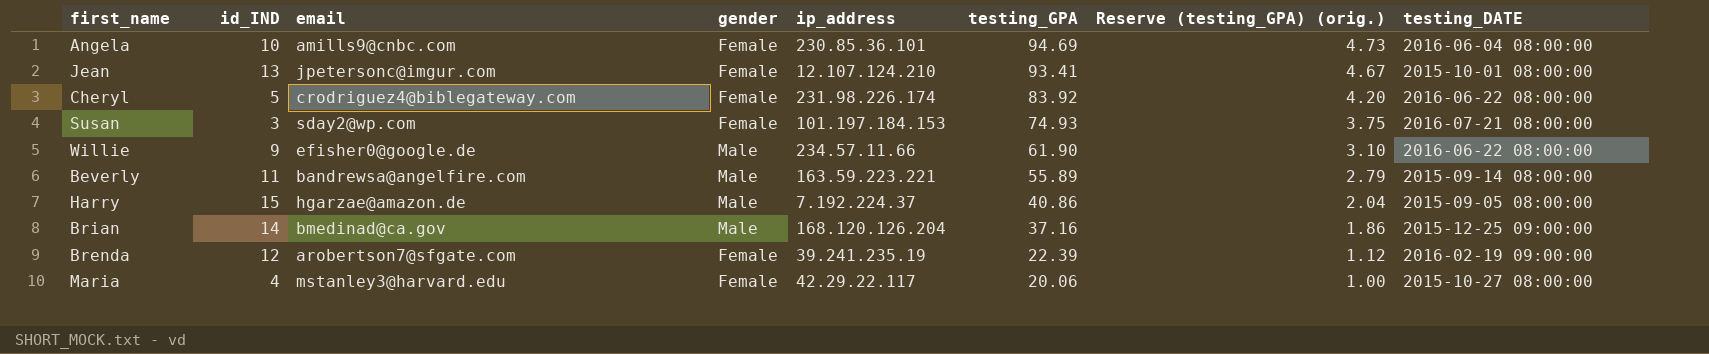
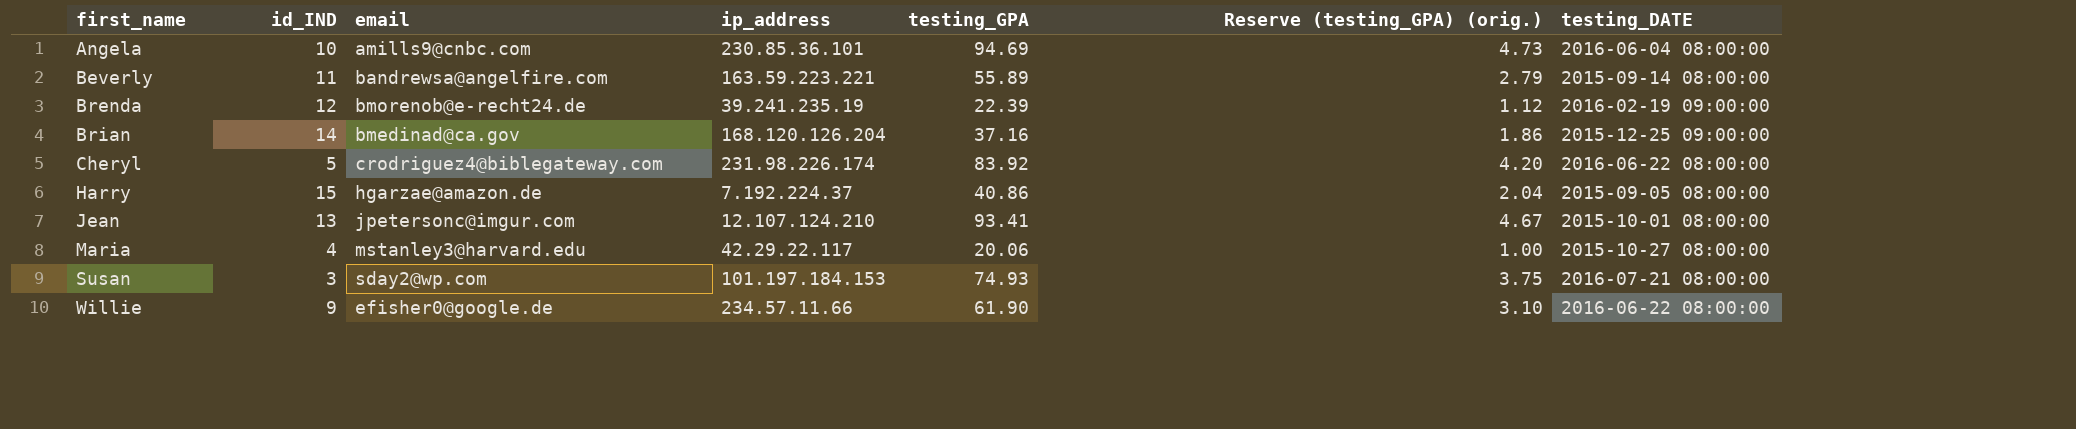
row order: testing_GPA descending -> first_name ascending
column gender | position: 4 -> none
Brenda | email: arobertson7@sfgate.com -> bmorenob@e-recht24.de

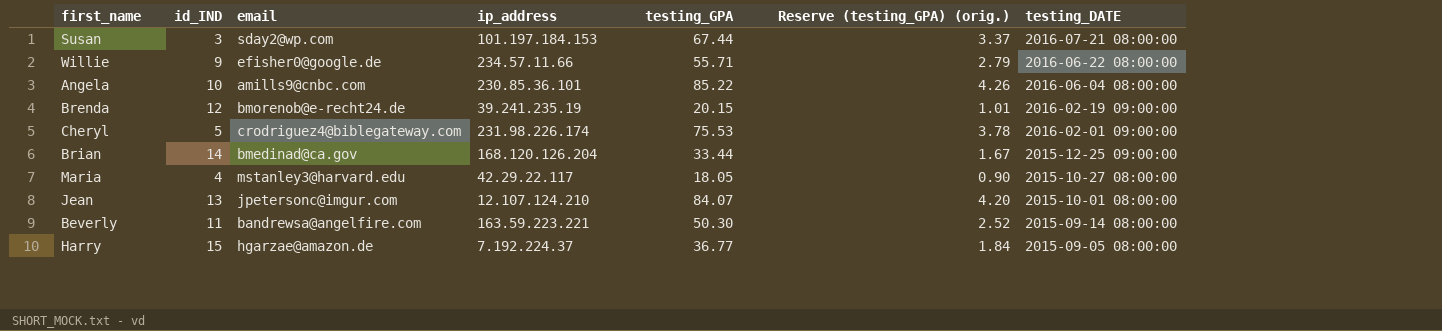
row order: first_name ascending -> testing_DATE descending
Susan | testing_GPA: 74.93 -> 67.44
Susan | Reserve (testing_GPA) (orig.): 3.75 -> 3.37
Willie | testing_GPA: 61.90 -> 55.71
Willie | Reserve (testing_GPA) (orig.): 3.10 -> 2.79
Angela | testing_GPA: 94.69 -> 85.22
Angela | Reserve (testing_GPA) (orig.): 4.73 -> 4.26
Brenda | testing_GPA: 22.39 -> 20.15
Brenda | Reserve (testing_GPA) (orig.): 1.12 -> 1.01
Cheryl | testing_GPA: 83.92 -> 75.53
Cheryl | Reserve (testing_GPA) (orig.): 4.20 -> 3.78
Cheryl | testing_DATE: 2016-06-22 08:00:00 -> 2016-02-01 09:00:00
Brian | testing_GPA: 37.16 -> 33.44
Brian | Reserve (testing_GPA) (orig.): 1.86 -> 1.67
Maria | testing_GPA: 20.06 -> 18.05
Maria | Reserve (testing_GPA) (orig.): 1.00 -> 0.90
Jean | testing_GPA: 93.41 -> 84.07
Jean | Reserve (testing_GPA) (orig.): 4.67 -> 4.20
Beverly | testing_GPA: 55.89 -> 50.30
Beverly | Reserve (testing_GPA) (orig.): 2.79 -> 2.52
Harry | testing_GPA: 40.86 -> 36.77
Harry | Reserve (testing_GPA) (orig.): 2.04 -> 1.84

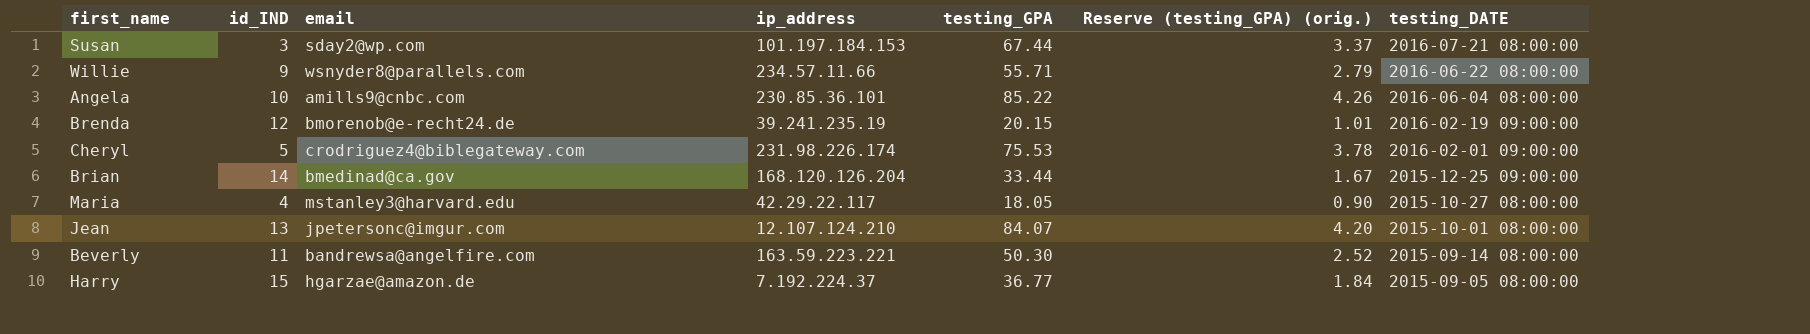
Willie | email: efisher0@google.de -> wsnyder8@parallels.com

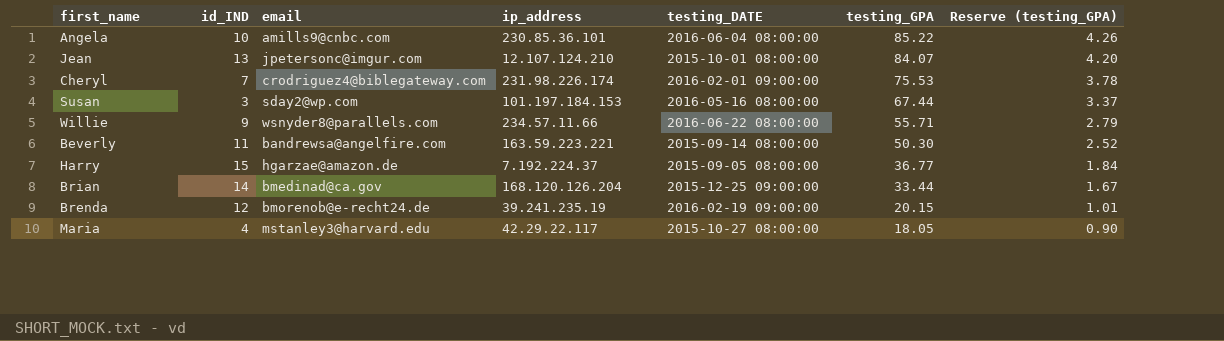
row order: testing_DATE descending -> testing_GPA descending
column testing_DATE | position: 7 -> 5
column name: Reserve (testing_GPA) (orig.) -> Reserve (testing_GPA)
Cheryl | id_IND: 5 -> 7
Susan | testing_DATE: 2016-07-21 08:00:00 -> 2016-05-16 08:00:00

